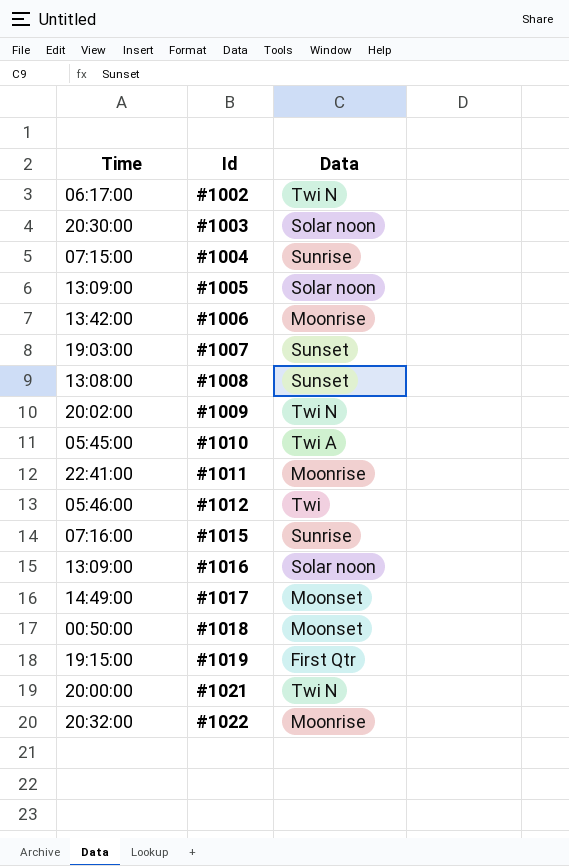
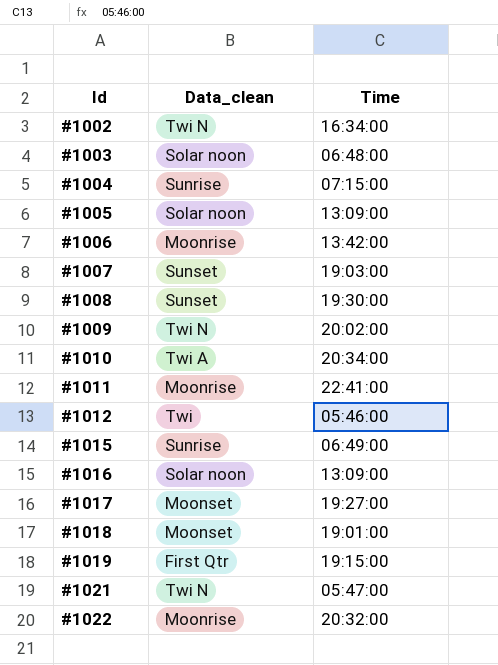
column name: Data -> Data_clean
column Time | position: 1 -> 3
#1002 | Time: 06:17:00 -> 16:34:00
#1003 | Time: 20:30:00 -> 06:48:00
#1008 | Time: 13:08:00 -> 19:30:00
#1010 | Time: 05:45:00 -> 20:34:00
#1015 | Time: 07:16:00 -> 06:49:00
#1017 | Time: 14:49:00 -> 19:27:00
#1018 | Time: 00:50:00 -> 19:01:00
#1021 | Time: 20:00:00 -> 05:47:00

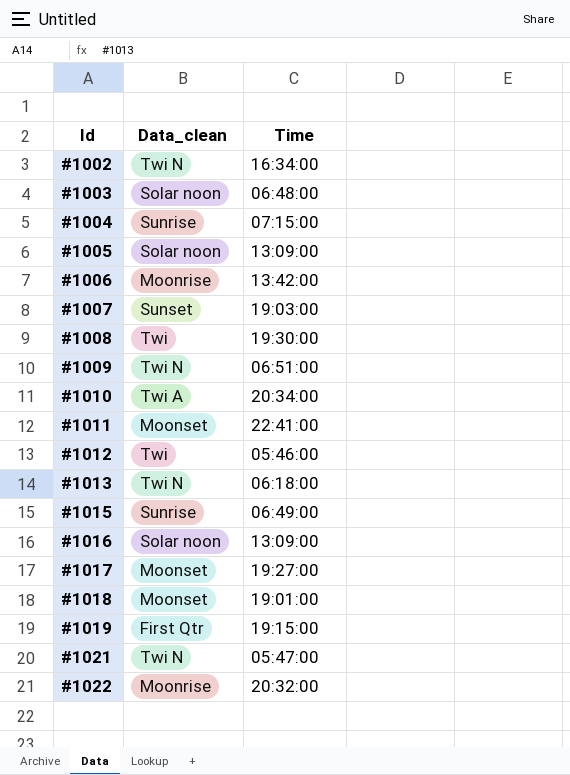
#1008 | Data_clean: Sunset -> Twi
#1009 | Time: 20:02:00 -> 06:51:00
#1011 | Data_clean: Moonrise -> Moonset
row #1013: none -> Twi N | 06:18:00

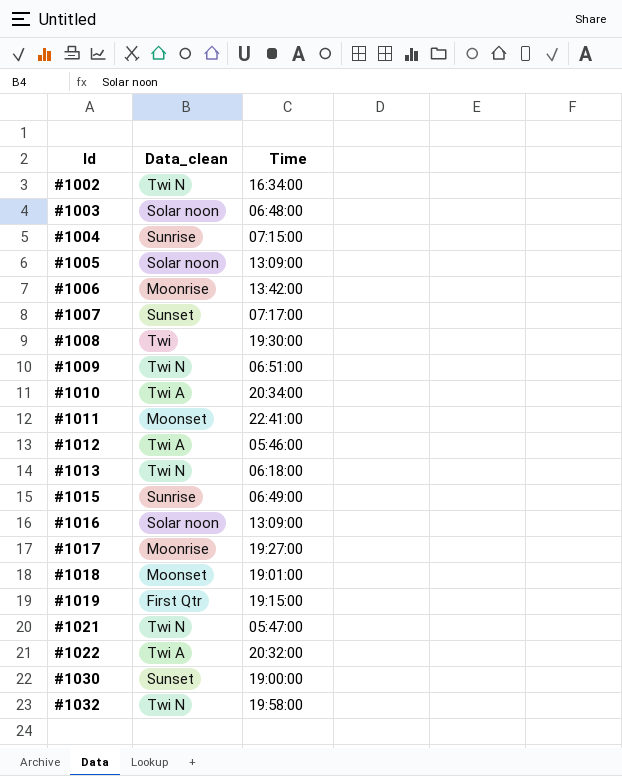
#1007 | Time: 19:03:00 -> 07:17:00
#1012 | Data_clean: Twi -> Twi A
#1017 | Data_clean: Moonset -> Moonrise
#1022 | Data_clean: Moonrise -> Twi A
row #1030: none -> Sunset | 19:00:00
row #1032: none -> Twi N | 19:58:00

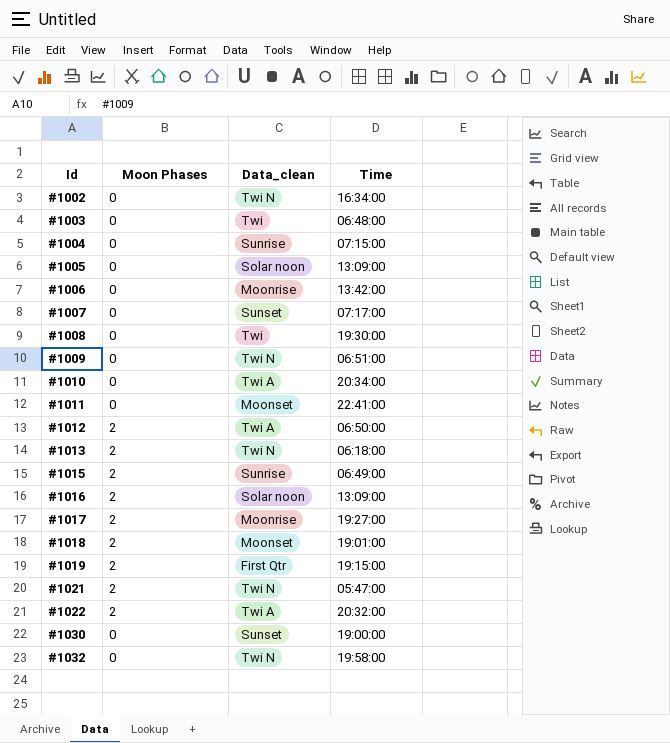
column Moon Phases | position: none -> 2
#1003 | Data_clean: Solar noon -> Twi
#1012 | Time: 05:46:00 -> 06:50:00

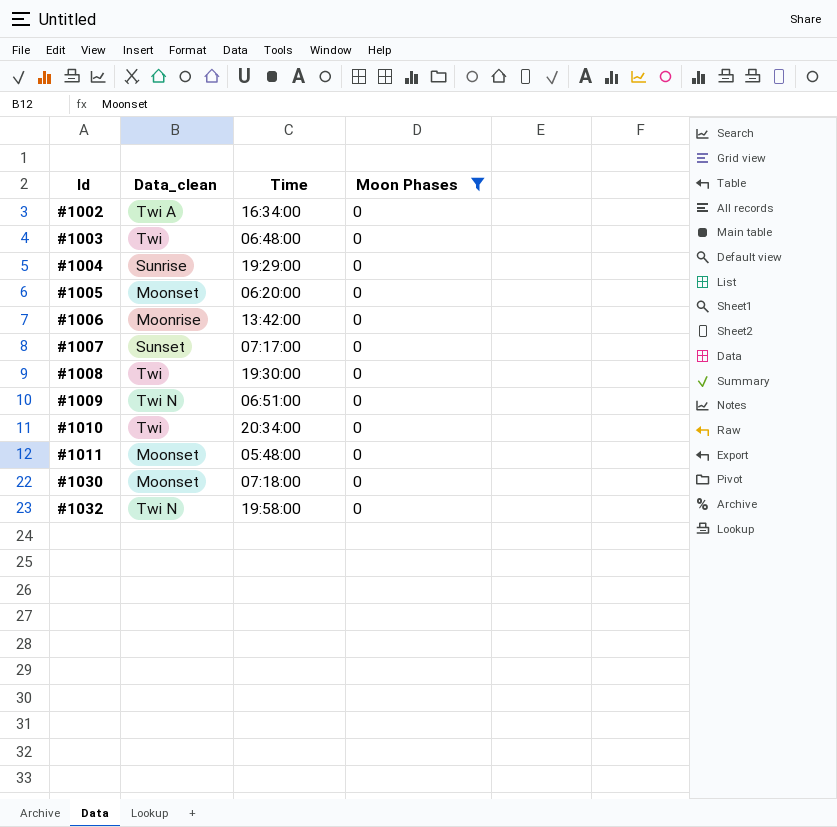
filter: none -> Moon Phases = 0
column Moon Phases | position: 2 -> 4
#1002 | Data_clean: Twi N -> Twi A
#1004 | Time: 07:15:00 -> 19:29:00
#1005 | Data_clean: Solar noon -> Moonset
#1005 | Time: 13:09:00 -> 06:20:00
#1010 | Data_clean: Twi A -> Twi
#1011 | Time: 22:41:00 -> 05:48:00
#1030 | Data_clean: Sunset -> Moonset
#1030 | Time: 19:00:00 -> 07:18:00

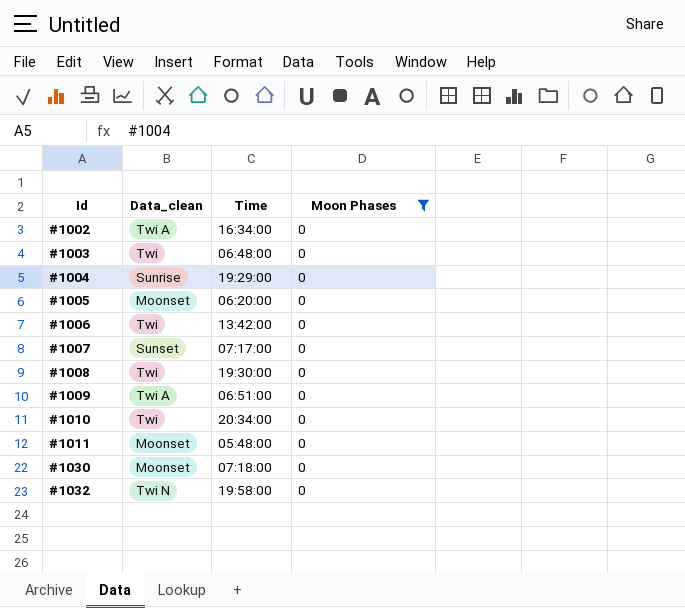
#1006 | Data_clean: Moonrise -> Twi
#1009 | Data_clean: Twi N -> Twi A

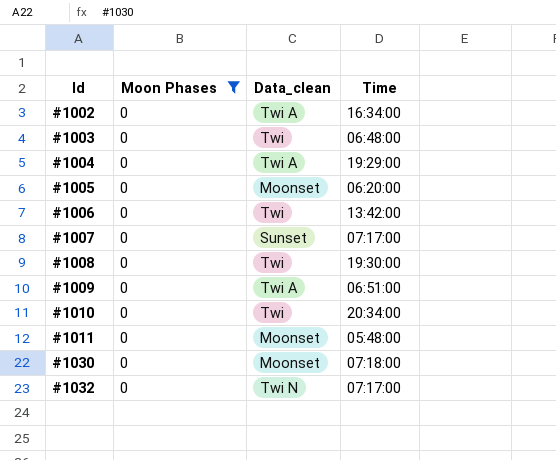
column Moon Phases | position: 4 -> 2
#1004 | Data_clean: Sunrise -> Twi A
#1032 | Time: 19:58:00 -> 07:17:00

